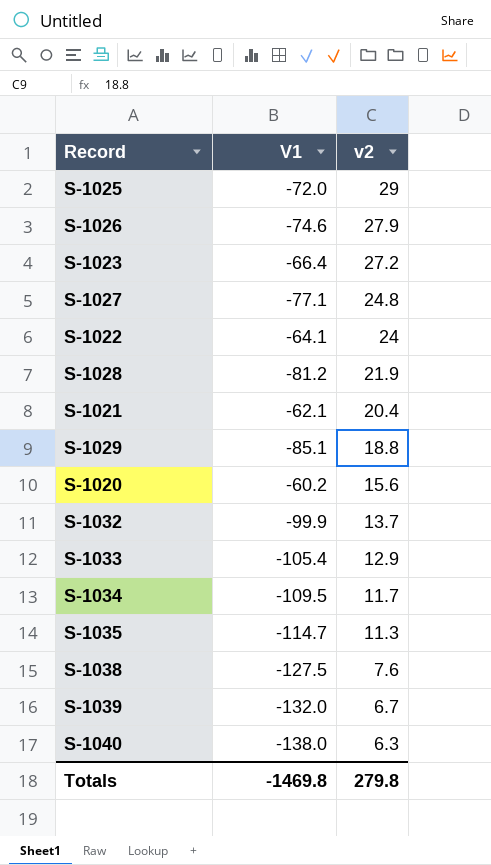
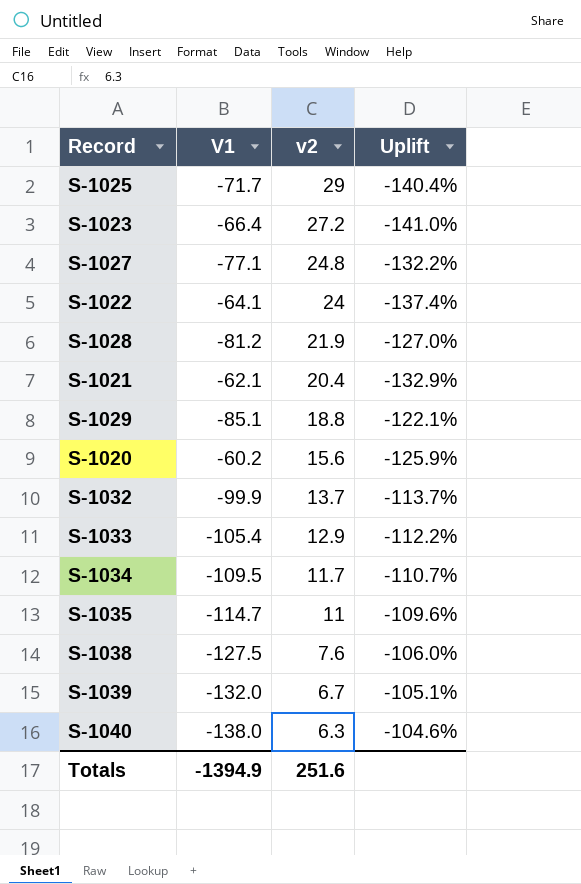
column Uplift | formula: none -> ([v2] - [V1]) / [V1]
row S-1026: -74.6 | 27.9 -> none
S-1025 | V1: -72.0 -> -71.7
S-1035 | v2: 11.3 -> 11
Totals | V1: -1469.8 -> -1394.9
Totals | v2: 279.8 -> 251.6

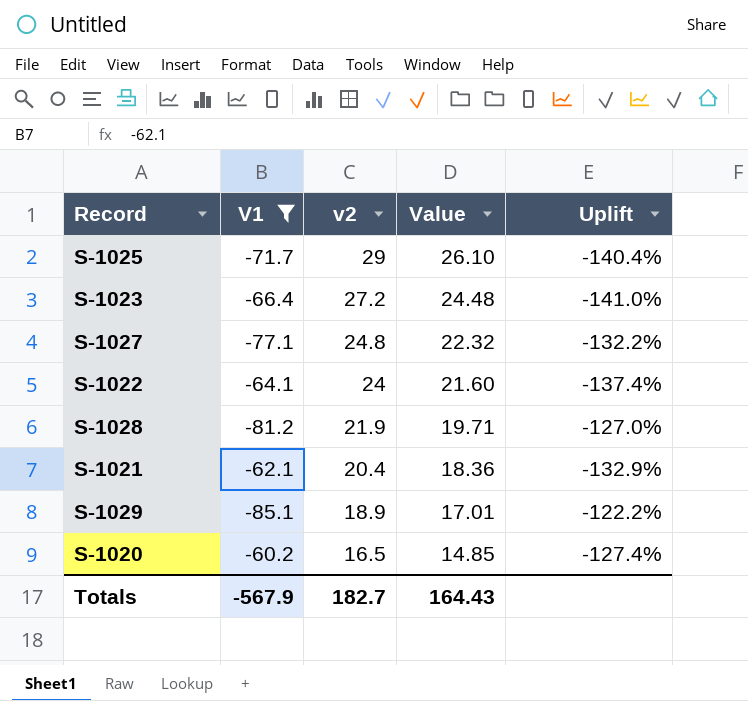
filter: none -> V1 >= -85.1
column Value | formula: none -> [v2] * 0.9
S-1029 | v2: 18.8 -> 18.9
S-1029 | Uplift: -122.1% -> -122.2%
S-1020 | v2: 15.6 -> 16.5
S-1020 | Uplift: -125.9% -> -127.4%
Totals | V1: -1394.9 -> -567.9
Totals | v2: 251.6 -> 182.7

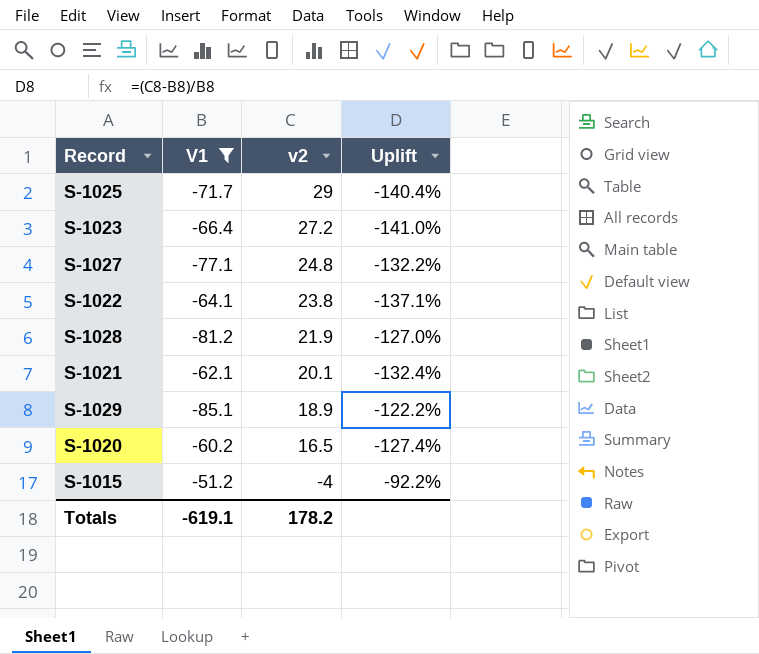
column Value | formula: [v2] * 0.9 -> none
S-1022 | v2: 24 -> 23.8
S-1022 | Uplift: -137.4% -> -137.1%
S-1021 | v2: 20.4 -> 20.1
S-1021 | Uplift: -132.9% -> -132.4%
row S-1015: none -> -51.2 | -4 | -92.2%
Totals | V1: -567.9 -> -619.1
Totals | v2: 182.7 -> 178.2

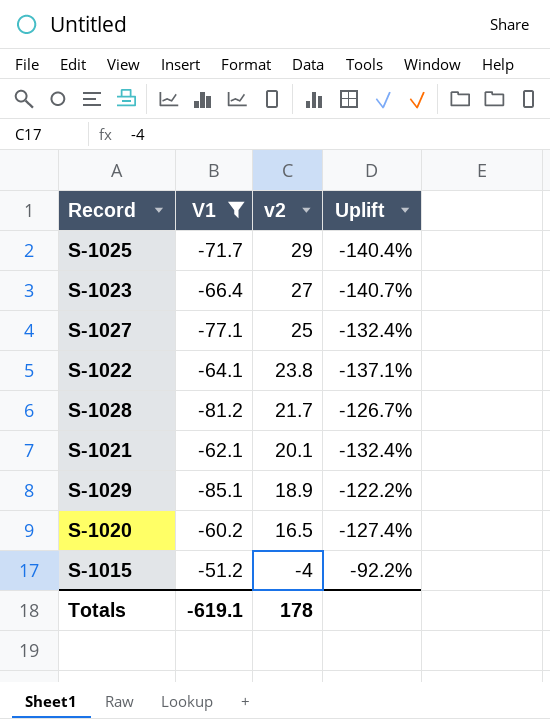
S-1023 | v2: 27.2 -> 27
S-1023 | Uplift: -141.0% -> -140.7%
S-1027 | v2: 24.8 -> 25
S-1027 | Uplift: -132.2% -> -132.4%
S-1028 | v2: 21.9 -> 21.7
S-1028 | Uplift: -127.0% -> -126.7%
Totals | v2: 178.2 -> 178

